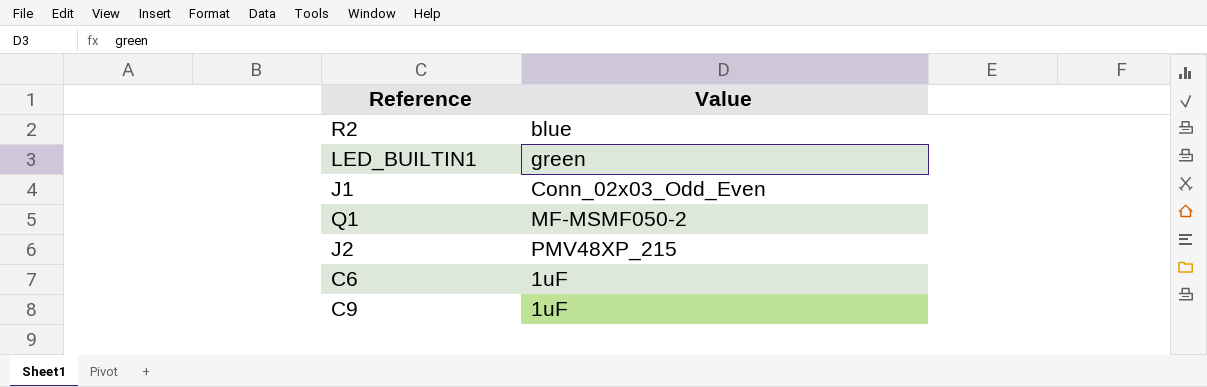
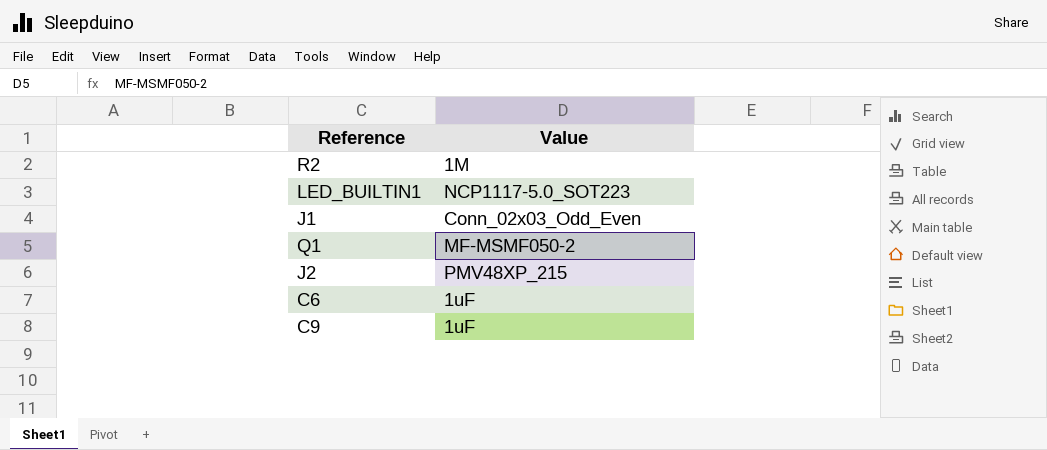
R2 | Value: blue -> 1M
LED_BUILTIN1 | Value: green -> NCP1117-5.0_SOT223

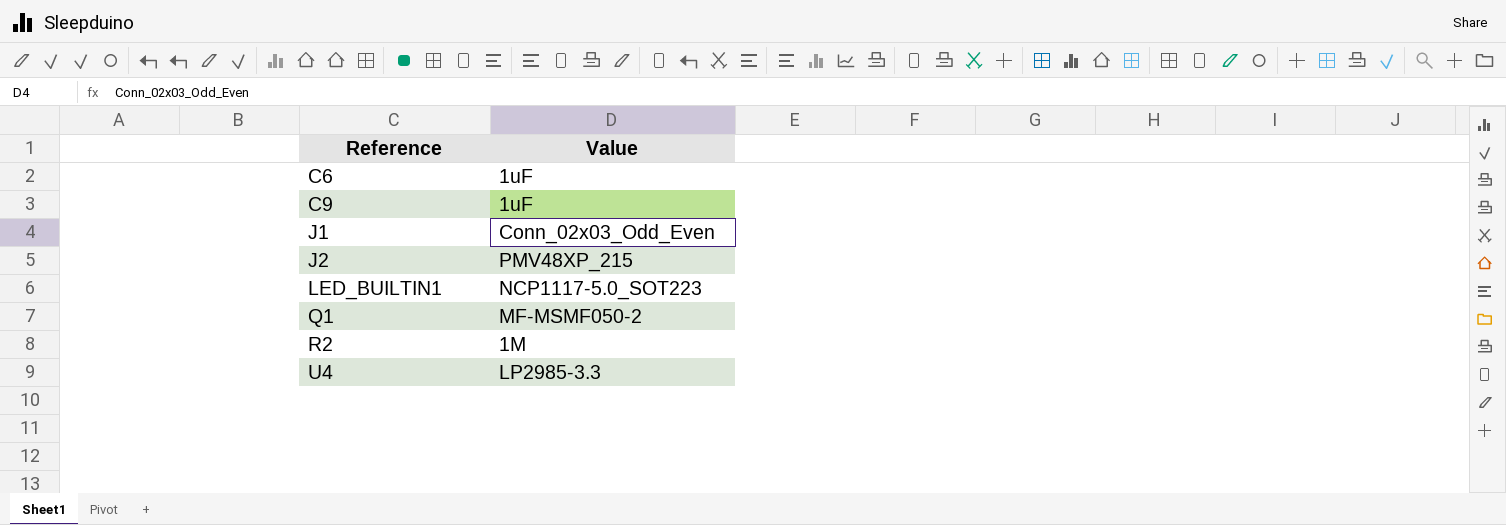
row order: none -> Reference ascending
row U4: none -> LP2985-3.3

